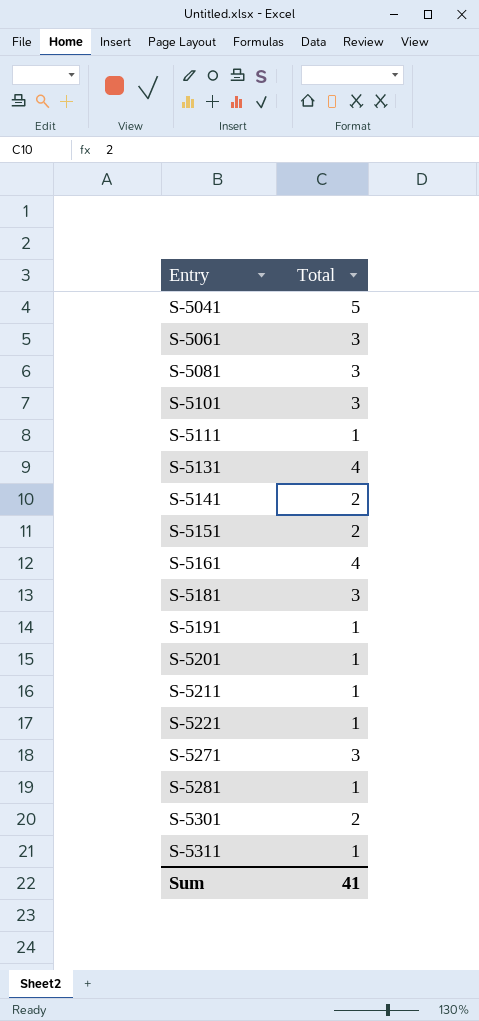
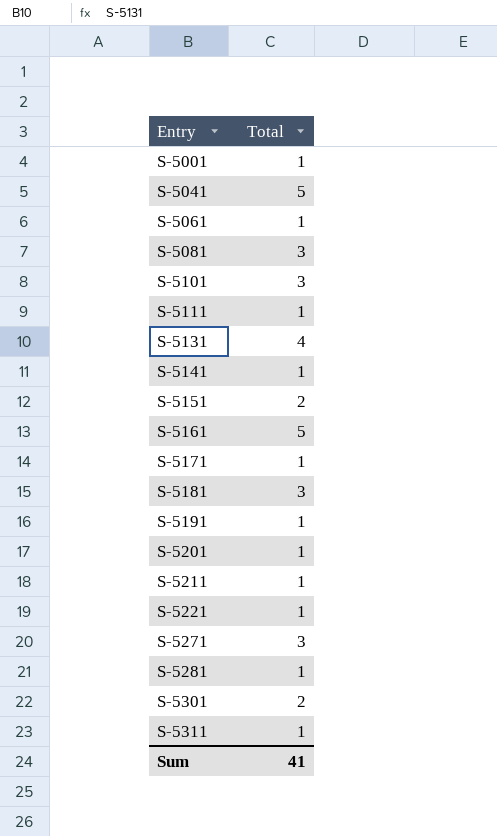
row S-5001: none -> 1
S-5061 | Total: 3 -> 1
S-5141 | Total: 2 -> 1
S-5161 | Total: 4 -> 5
row S-5171: none -> 1

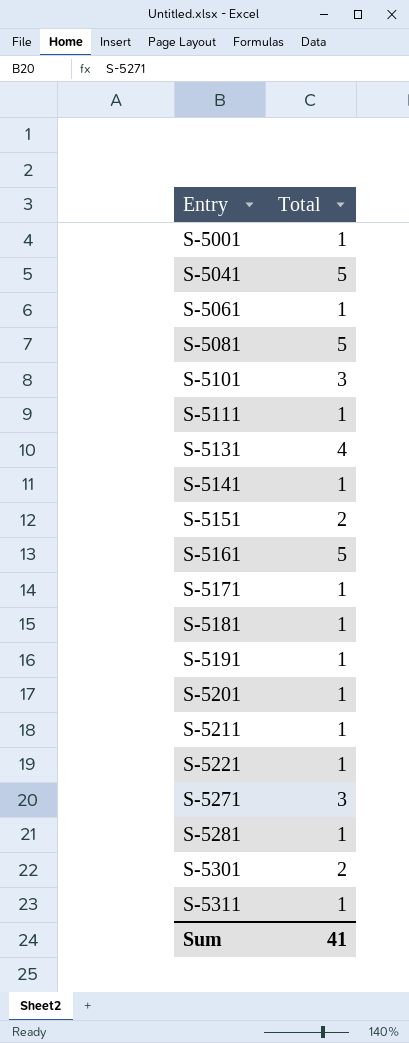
S-5081 | Total: 3 -> 5
S-5181 | Total: 3 -> 1

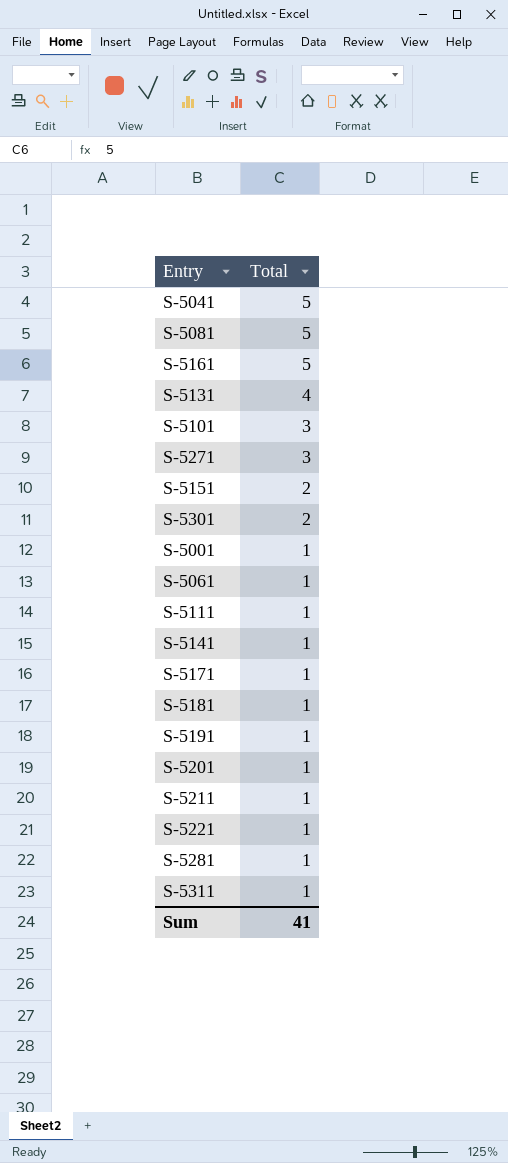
row order: Entry ascending -> Total descending

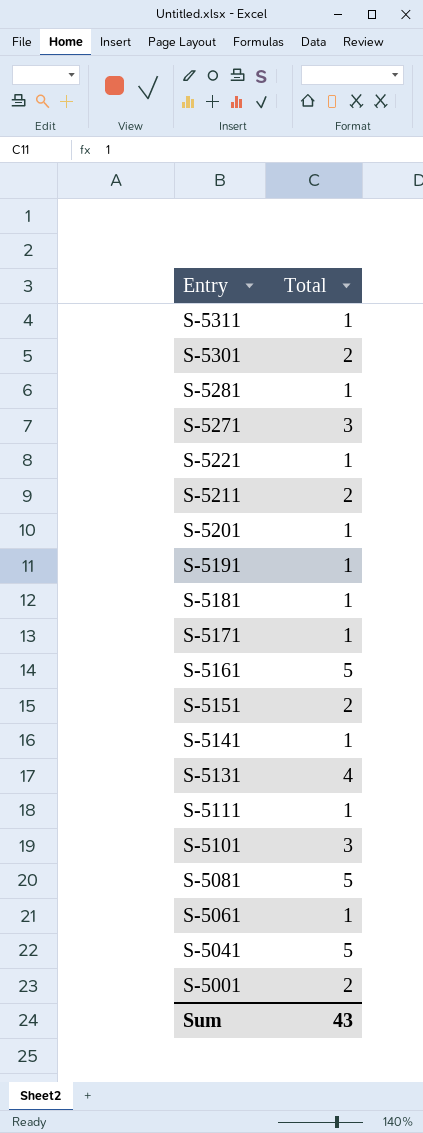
row order: Total descending -> Entry descending
S-5211 | Total: 1 -> 2
S-5001 | Total: 1 -> 2
Sum | Total: 41 -> 43

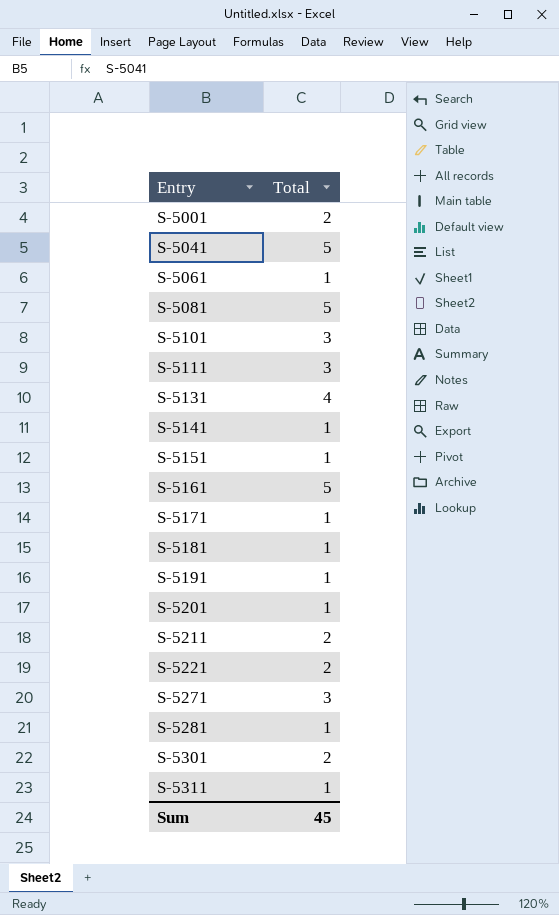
row order: Entry descending -> Entry ascending
S-5111 | Total: 1 -> 3
S-5151 | Total: 2 -> 1
S-5221 | Total: 1 -> 2
Sum | Total: 43 -> 45

